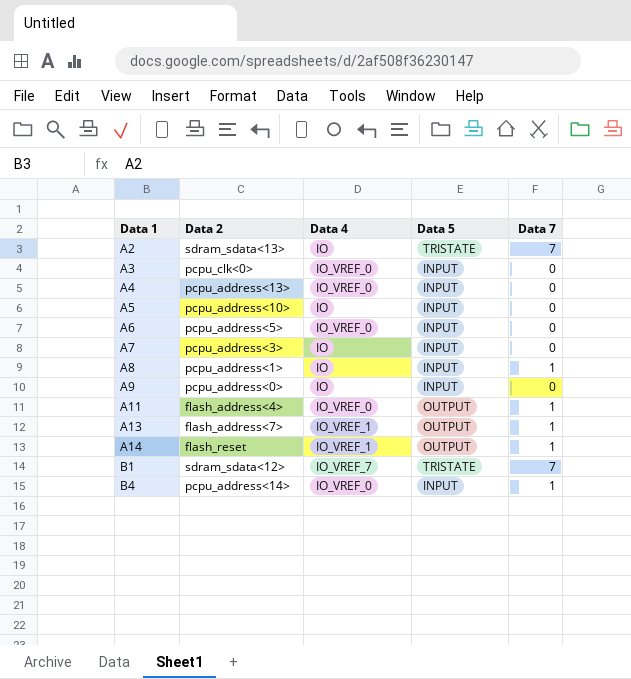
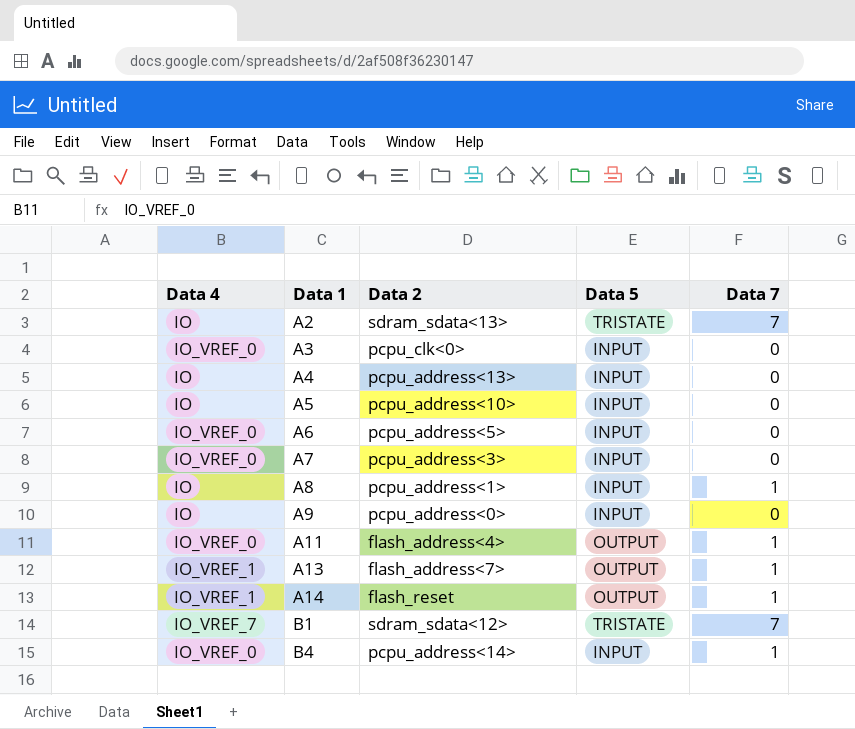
column Data 4 | position: 3 -> 1
A4 | Data 4: IO_VREF_0 -> IO
A7 | Data 4: IO -> IO_VREF_0

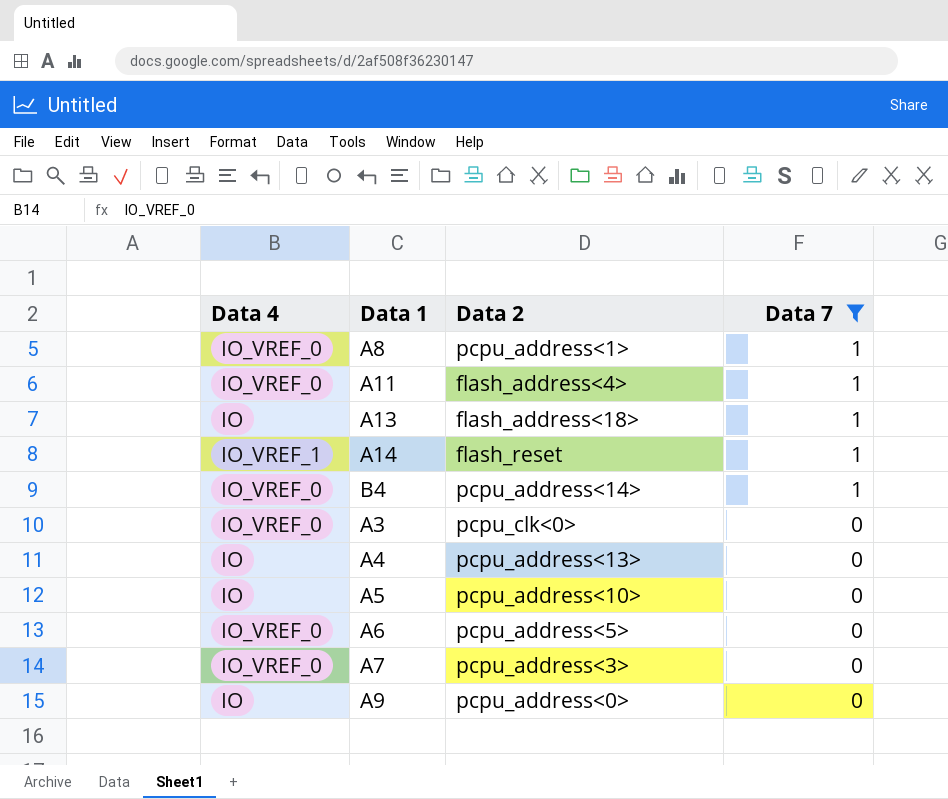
filter: none -> Data 7 != 7
row order: Data 1 ascending -> Data 7 descending
column Data 5 | position: 4 -> none
A8 | Data 4: IO -> IO_VREF_0
A13 | Data 4: IO_VREF_1 -> IO
A13 | Data 2: flash_address<7> -> flash_address<18>

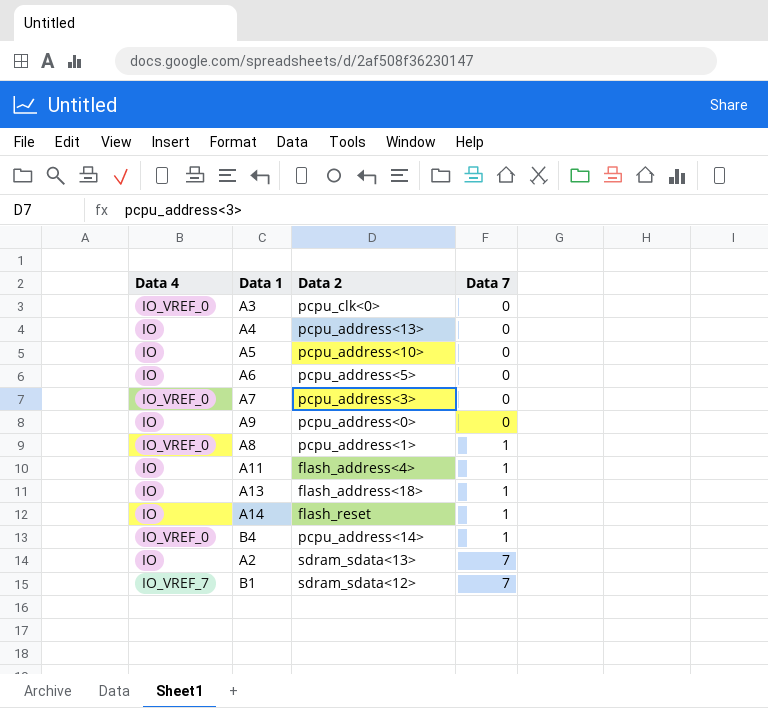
filter: Data 7 != 7 -> none
row order: Data 7 descending -> Data 7 ascending
A6 | Data 4: IO_VREF_0 -> IO
A11 | Data 4: IO_VREF_0 -> IO
A14 | Data 4: IO_VREF_1 -> IO

